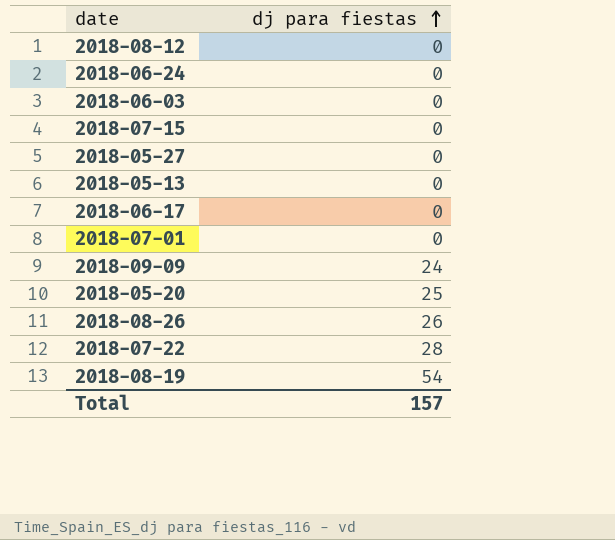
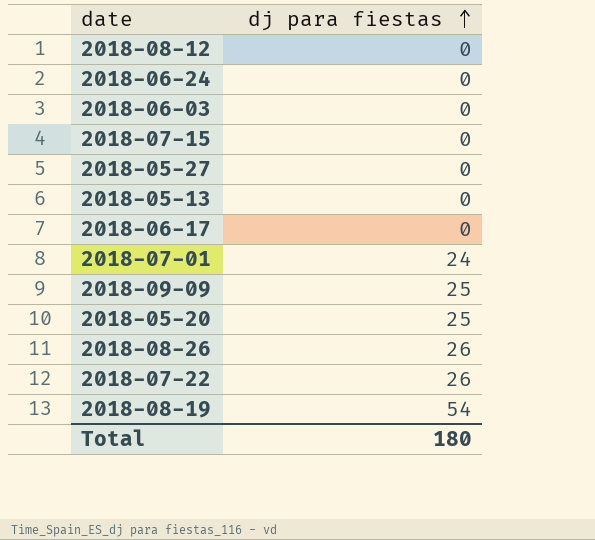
2018-07-01 | dj para fiestas: 0 -> 24
2018-09-09 | dj para fiestas: 24 -> 25
2018-07-22 | dj para fiestas: 28 -> 26
Total | dj para fiestas: 157 -> 180

